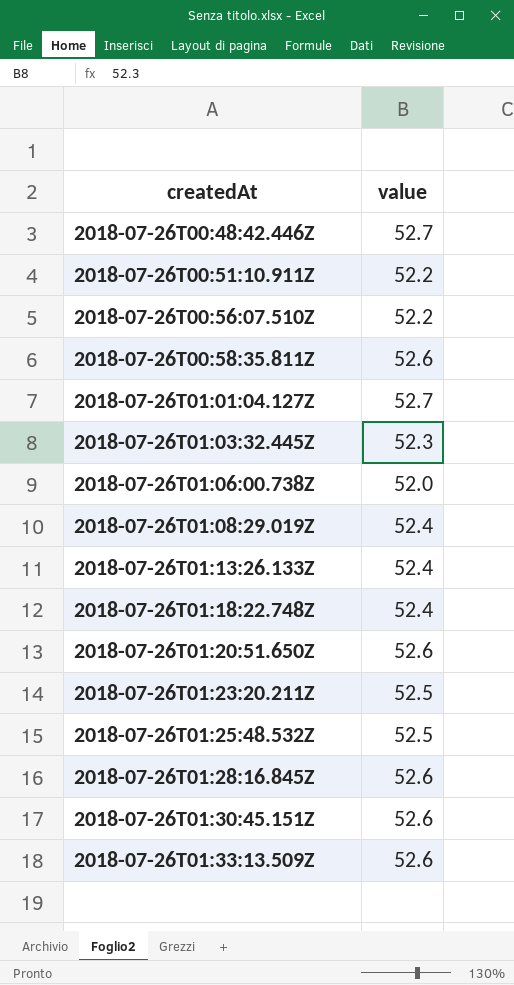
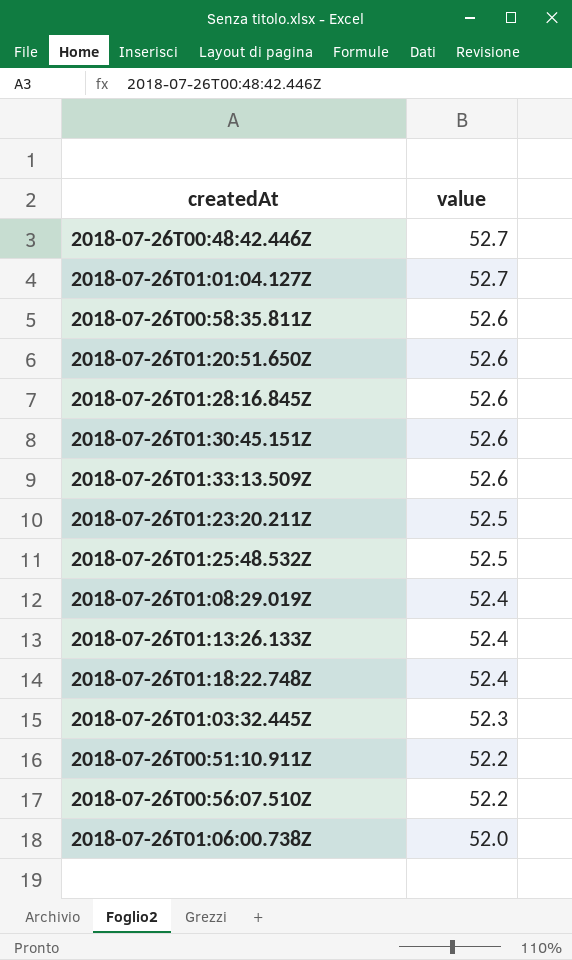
row order: createdAt ascending -> value descending

